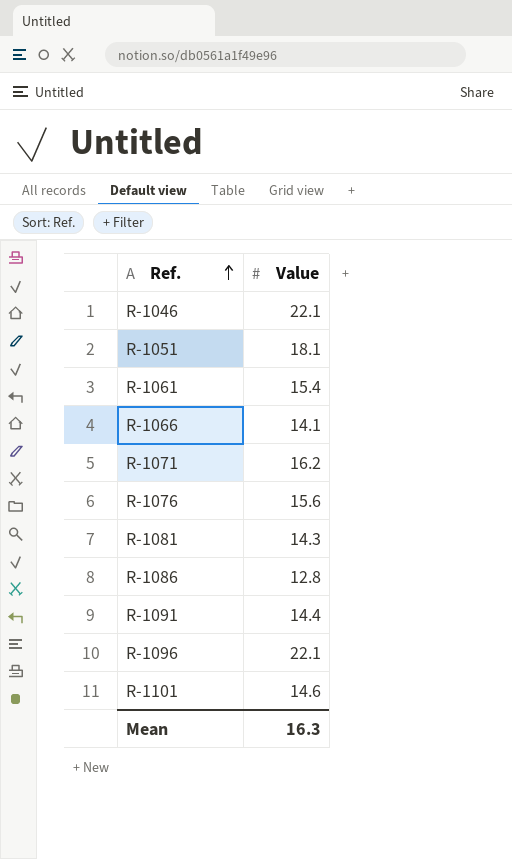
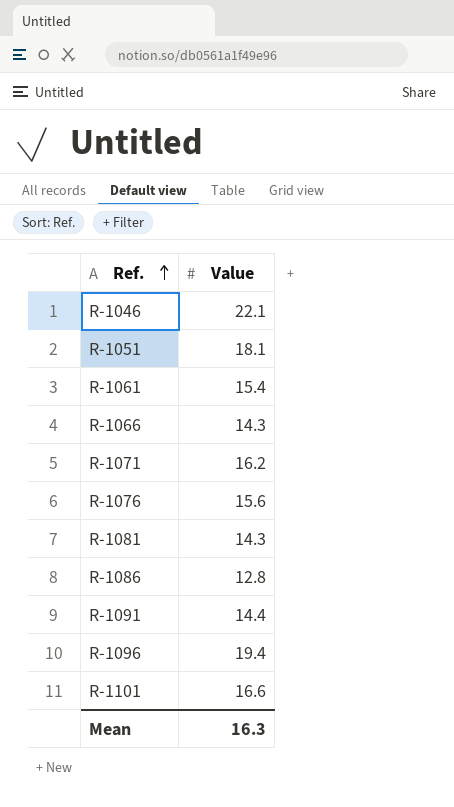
R-1066 | Value: 14.1 -> 14.3
R-1096 | Value: 22.1 -> 19.4
R-1101 | Value: 14.6 -> 16.6

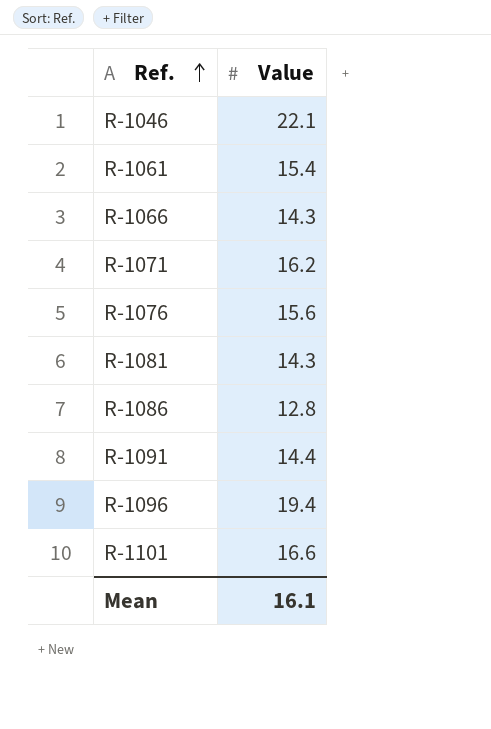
row R-1051: 18.1 -> none
Mean | Value: 16.3 -> 16.1

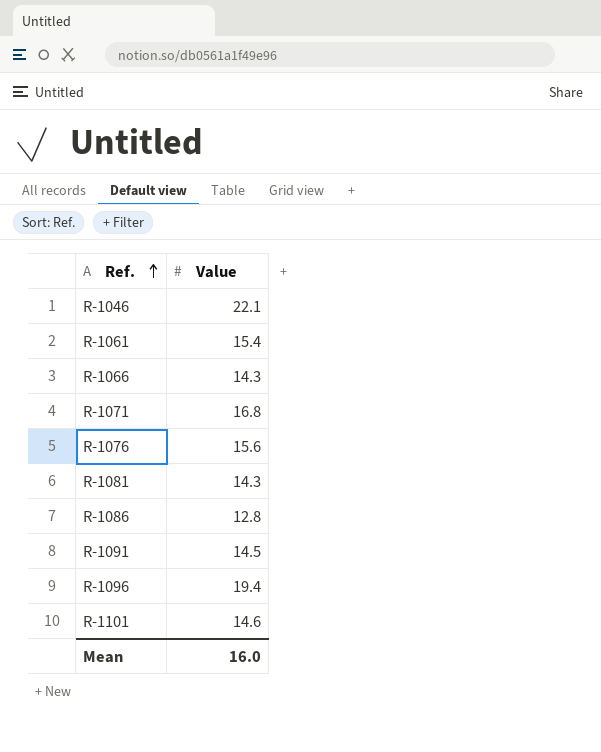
R-1071 | Value: 16.2 -> 16.8
R-1091 | Value: 14.4 -> 14.5
R-1101 | Value: 16.6 -> 14.6
Mean | Value: 16.1 -> 16.0

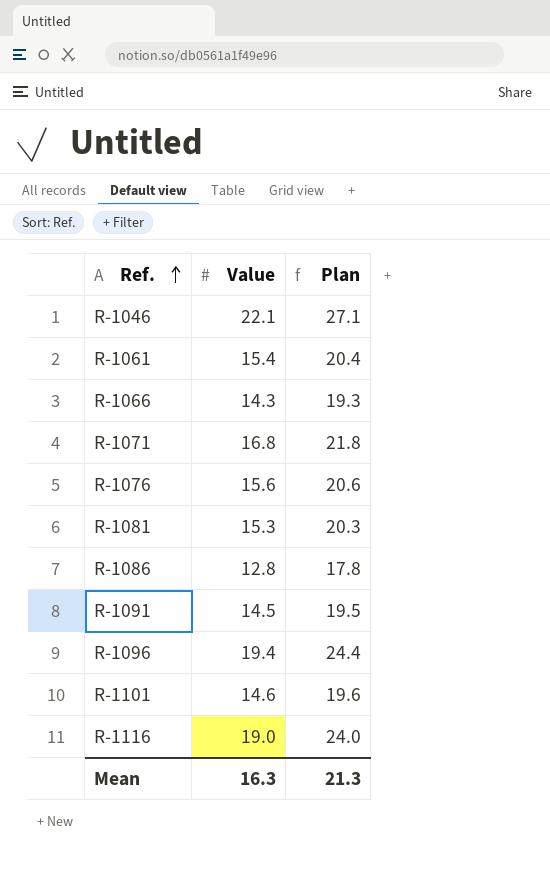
column Plan | formula: none -> [Value] + 5
R-1081 | Value: 14.3 -> 15.3
row R-1116: none -> 19.0 | 24.0
Mean | Value: 16.0 -> 16.3

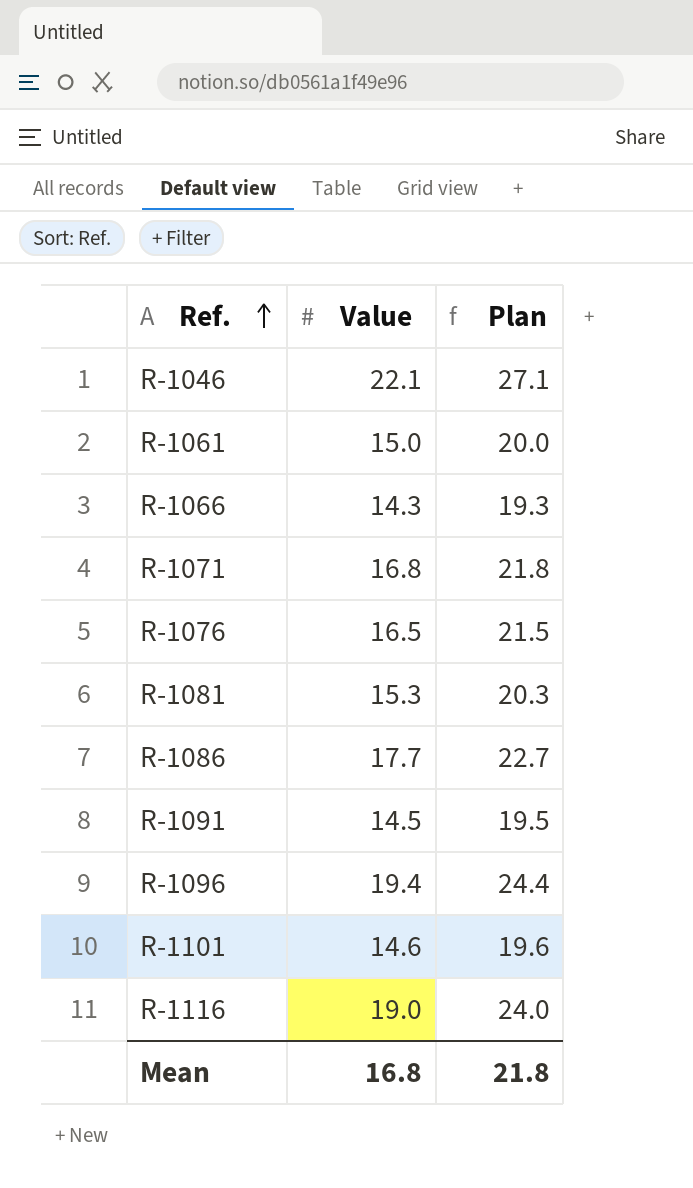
R-1061 | Value: 15.4 -> 15.0
R-1061 | Plan: 20.4 -> 20.0
R-1076 | Value: 15.6 -> 16.5
R-1076 | Plan: 20.6 -> 21.5
R-1086 | Value: 12.8 -> 17.7
R-1086 | Plan: 17.8 -> 22.7
Mean | Value: 16.3 -> 16.8
Mean | Plan: 21.3 -> 21.8

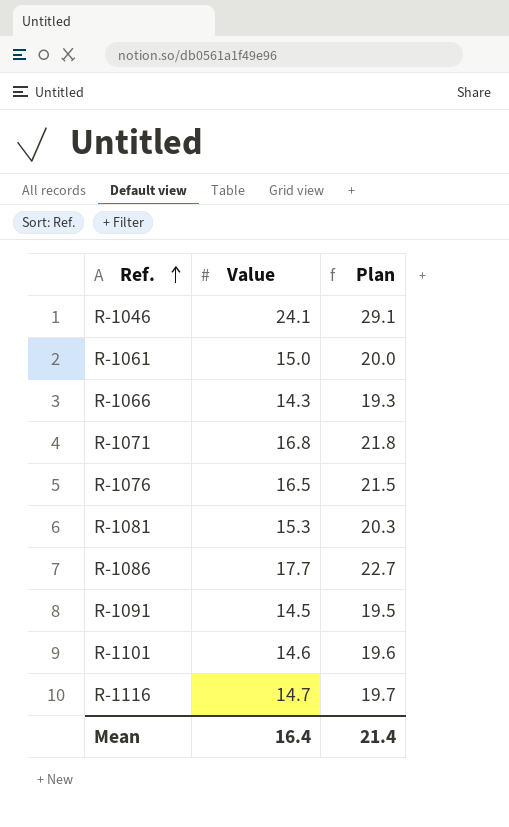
row R-1096: 19.4 | 24.4 -> none
R-1046 | Value: 22.1 -> 24.1
R-1046 | Plan: 27.1 -> 29.1
R-1116 | Value: 19.0 -> 14.7
R-1116 | Plan: 24.0 -> 19.7
Mean | Value: 16.8 -> 16.4
Mean | Plan: 21.8 -> 21.4

